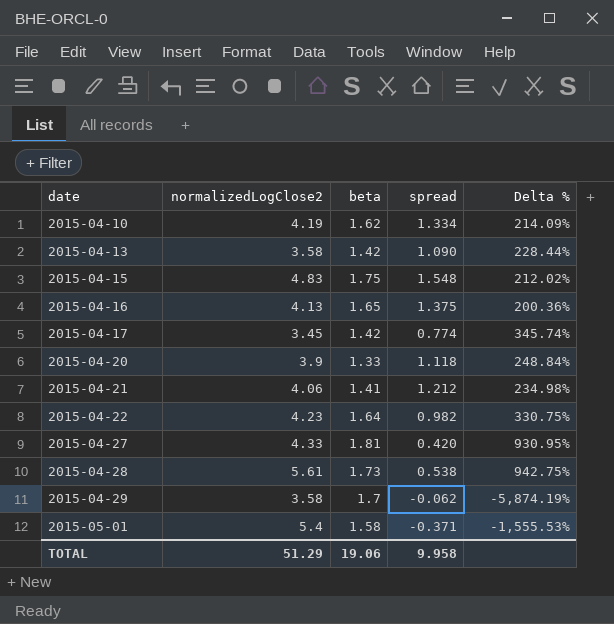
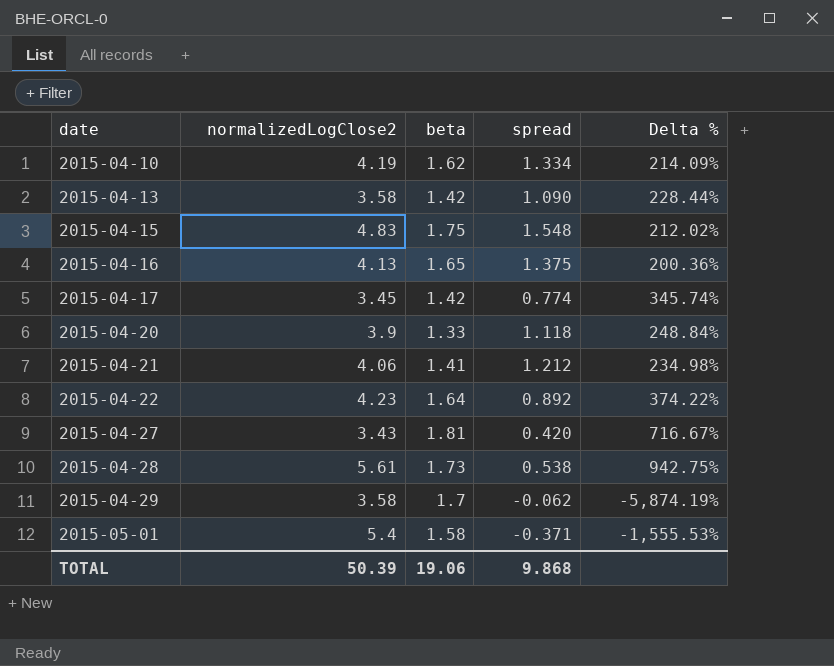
2015-04-22 | spread: 0.982 -> 0.892
2015-04-22 | Delta %: 330.75% -> 374.22%
2015-04-27 | normalizedLogClose2: 4.33 -> 3.43
2015-04-27 | Delta %: 930.95% -> 716.67%
TOTAL | normalizedLogClose2: 51.29 -> 50.39
TOTAL | spread: 9.958 -> 9.868

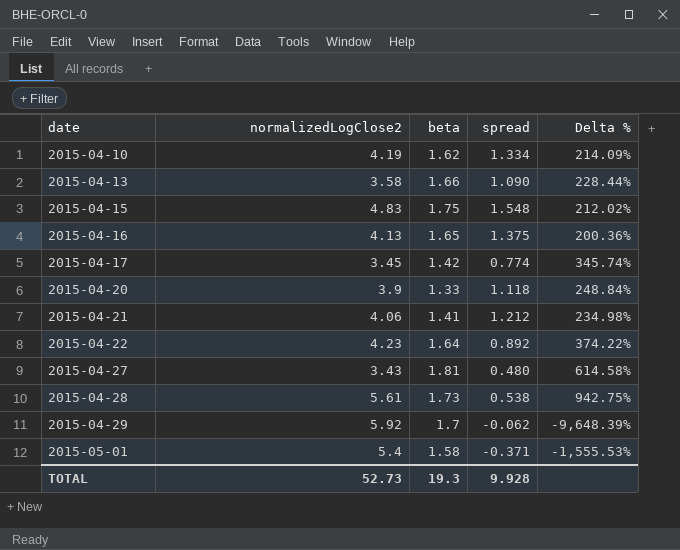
2015-04-13 | beta: 1.42 -> 1.66
2015-04-27 | spread: 0.420 -> 0.480
2015-04-27 | Delta %: 716.67% -> 614.58%
2015-04-29 | normalizedLogClose2: 3.58 -> 5.92
2015-04-29 | Delta %: -5,874.19% -> -9,648.39%
TOTAL | normalizedLogClose2: 50.39 -> 52.73
TOTAL | beta: 19.06 -> 19.3
TOTAL | spread: 9.868 -> 9.928

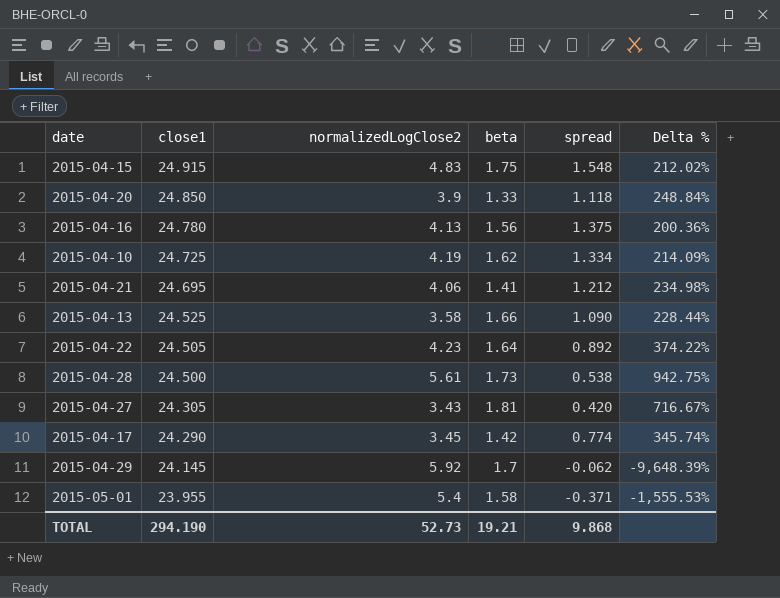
row order: date ascending -> close1 descending
column close1 | position: none -> 2
2015-04-16 | beta: 1.65 -> 1.56
2015-04-27 | spread: 0.480 -> 0.420
2015-04-27 | Delta %: 614.58% -> 716.67%
TOTAL | beta: 19.3 -> 19.21
TOTAL | spread: 9.928 -> 9.868

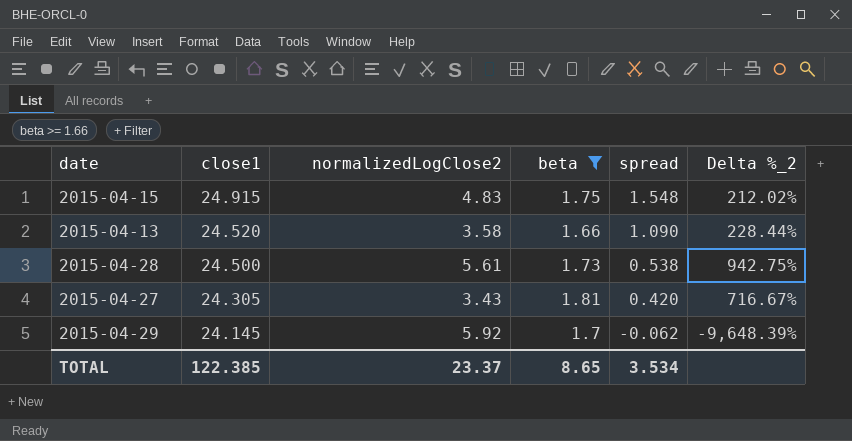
filter: none -> beta >= 1.66
column name: Delta % -> Delta %_2
2015-04-13 | close1: 24.525 -> 24.520
TOTAL | close1: 294.190 -> 122.385
TOTAL | normalizedLogClose2: 52.73 -> 23.37
TOTAL | beta: 19.21 -> 8.65
TOTAL | spread: 9.868 -> 3.534

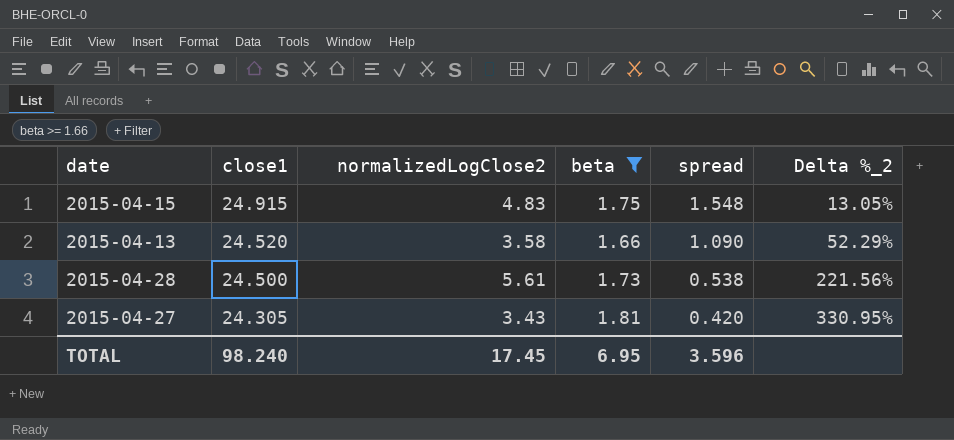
column Delta %_2 | formula: ([normalizedLogClose2] - [spread]) / [spread] -> ([beta] - [spread]) / [spread]
row 2015-04-29: 24.145 | 5.92 | 1.7 | -0.062 | -9,648.39% -> none
TOTAL | close1: 122.385 -> 98.240
TOTAL | normalizedLogClose2: 23.37 -> 17.45
TOTAL | beta: 8.65 -> 6.95
TOTAL | spread: 3.534 -> 3.596

